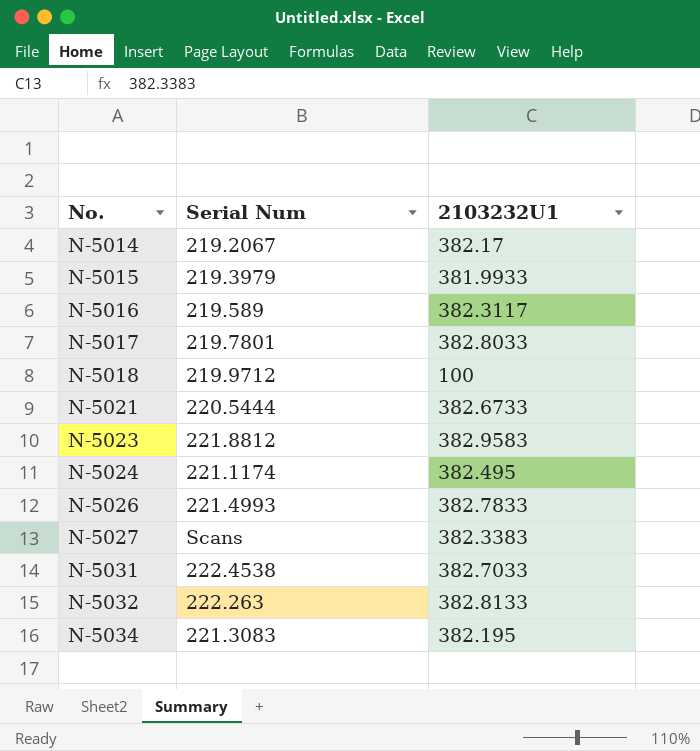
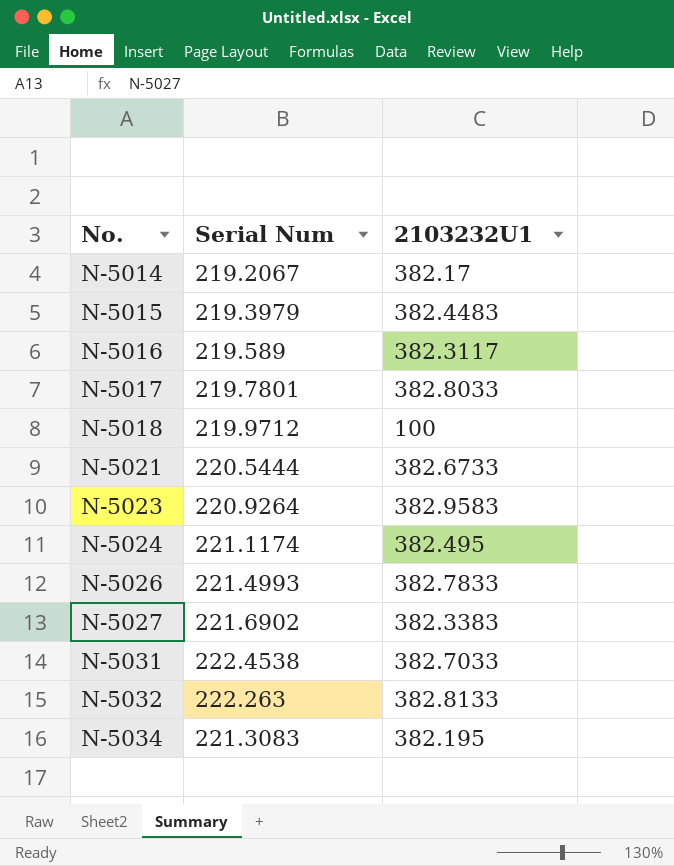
N-5015 | 2103232U1: 381.9933 -> 382.4483
N-5023 | Serial Num: 221.8812 -> 220.9264
N-5027 | Serial Num: Scans -> 221.6902

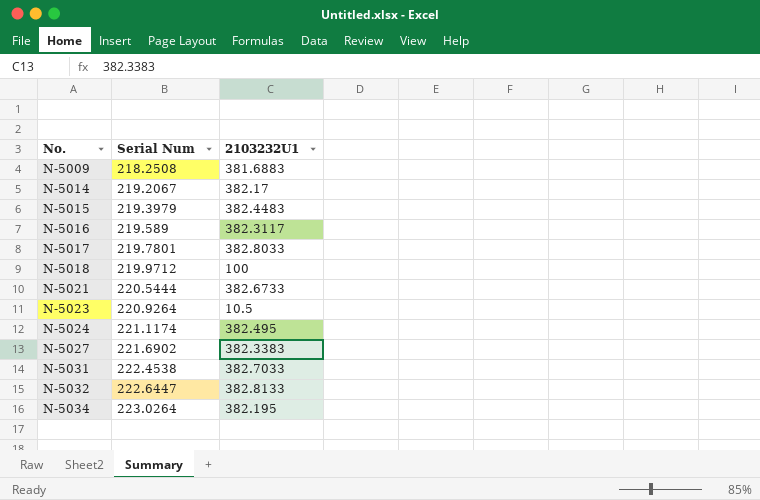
row N-5026: 221.4993 | 382.7833 -> none
row N-5009: none -> 218.2508 | 381.6883
N-5023 | 2103232U1: 382.9583 -> 10.5
N-5032 | Serial Num: 222.263 -> 222.6447
N-5034 | Serial Num: 221.3083 -> 223.0264

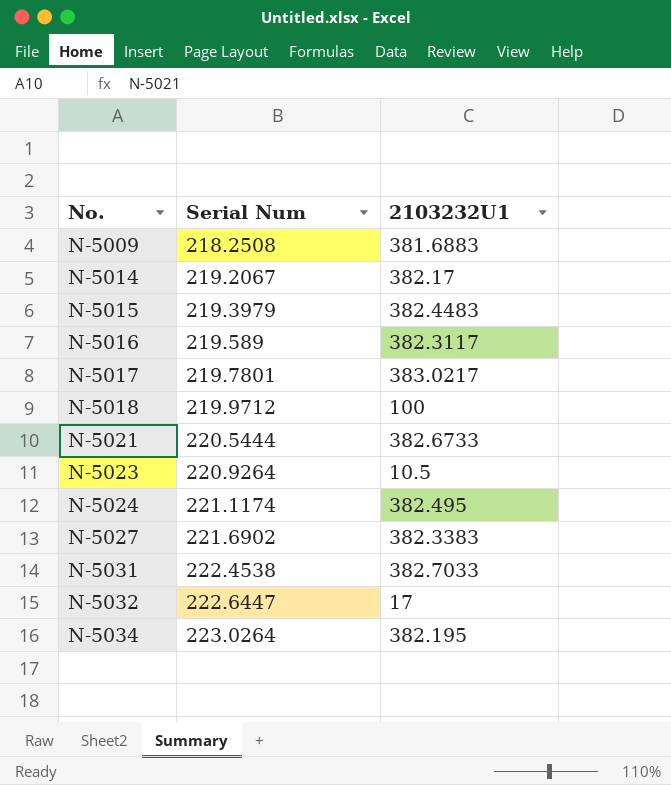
N-5017 | 2103232U1: 382.8033 -> 383.0217
N-5032 | 2103232U1: 382.8133 -> 17

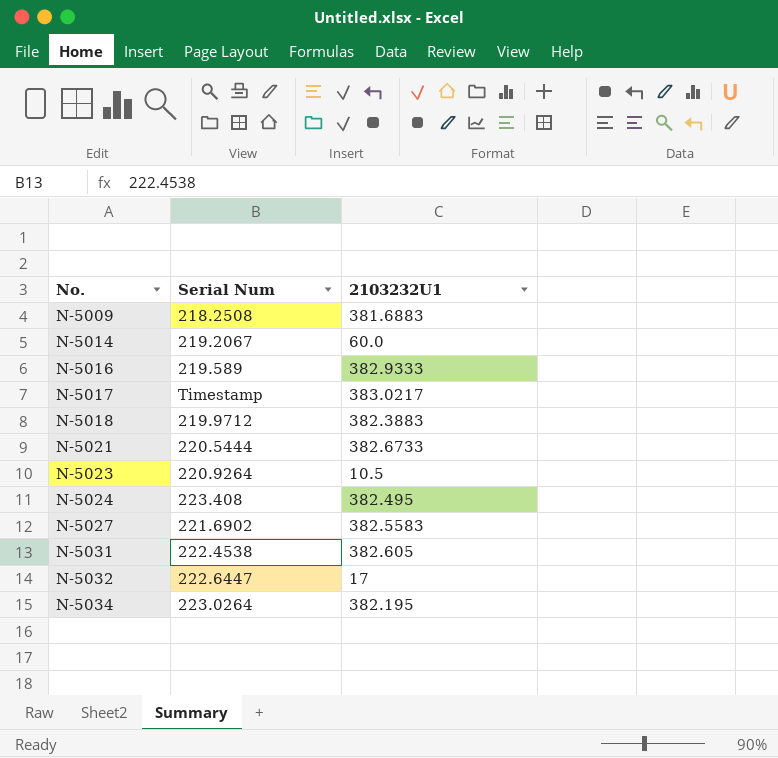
row N-5015: 219.3979 | 382.4483 -> none
N-5014 | 2103232U1: 382.17 -> 60.0
N-5016 | 2103232U1: 382.3117 -> 382.9333
N-5017 | Serial Num: 219.7801 -> Timestamp
N-5018 | 2103232U1: 100 -> 382.3883
N-5024 | Serial Num: 221.1174 -> 223.408
N-5027 | 2103232U1: 382.3383 -> 382.5583
N-5031 | 2103232U1: 382.7033 -> 382.605

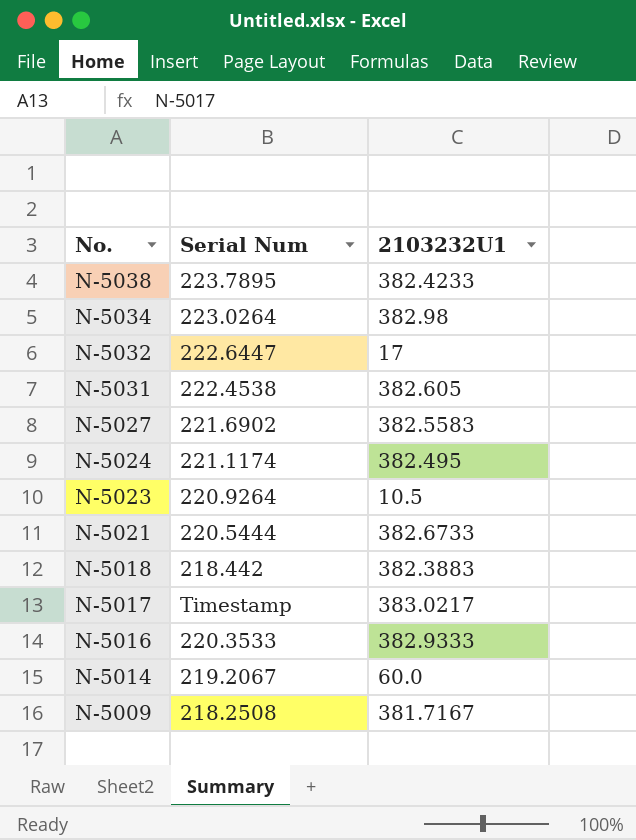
row order: No. ascending -> No. descending
row N-5038: none -> 223.7895 | 382.4233
N-5034 | 2103232U1: 382.195 -> 382.98
N-5024 | Serial Num: 223.408 -> 221.1174
N-5018 | Serial Num: 219.9712 -> 218.442
N-5016 | Serial Num: 219.589 -> 220.3533
N-5009 | 2103232U1: 381.6883 -> 381.7167

